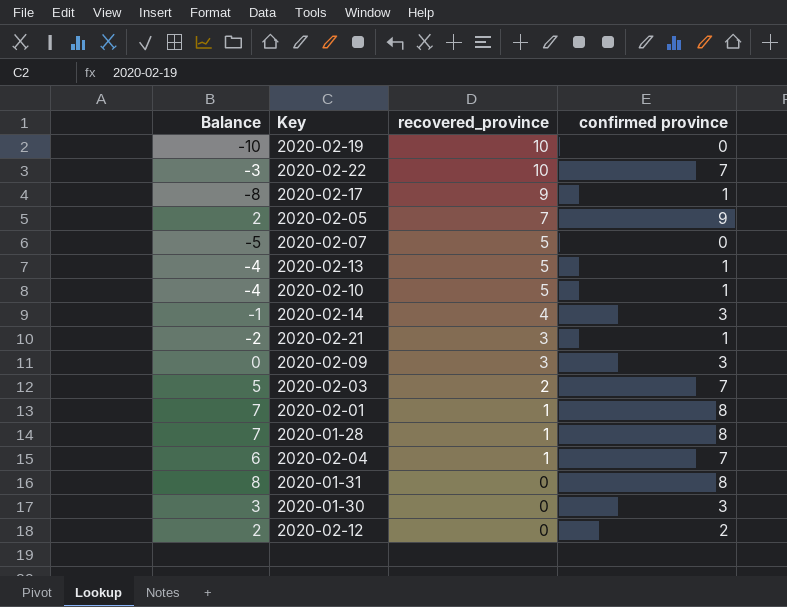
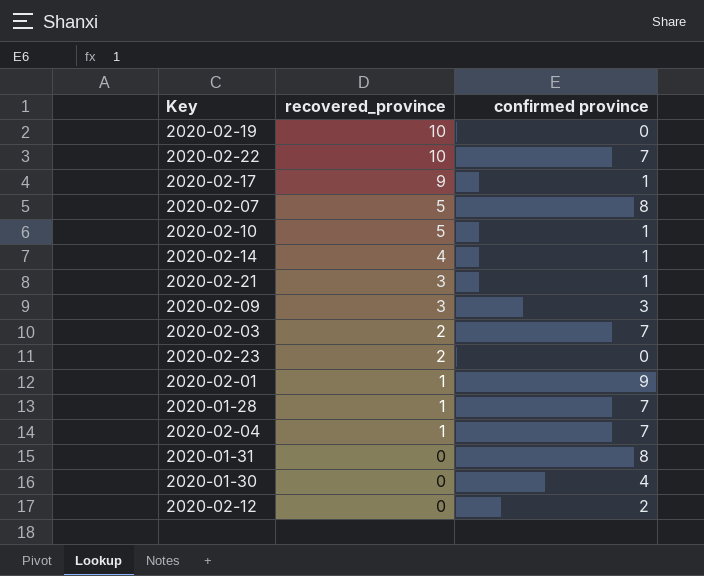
column Balance | formula: [confirmed province] - [recovered_province] -> none
row 2020-02-05: 2 | 7 | 9 -> none
row 2020-02-13: -4 | 5 | 1 -> none
2020-02-07 | confirmed province: 0 -> 8
2020-02-14 | confirmed province: 3 -> 1
row 2020-02-23: none -> 2 | 0
2020-02-01 | confirmed province: 8 -> 9
2020-01-28 | confirmed province: 8 -> 7
2020-01-30 | confirmed province: 3 -> 4

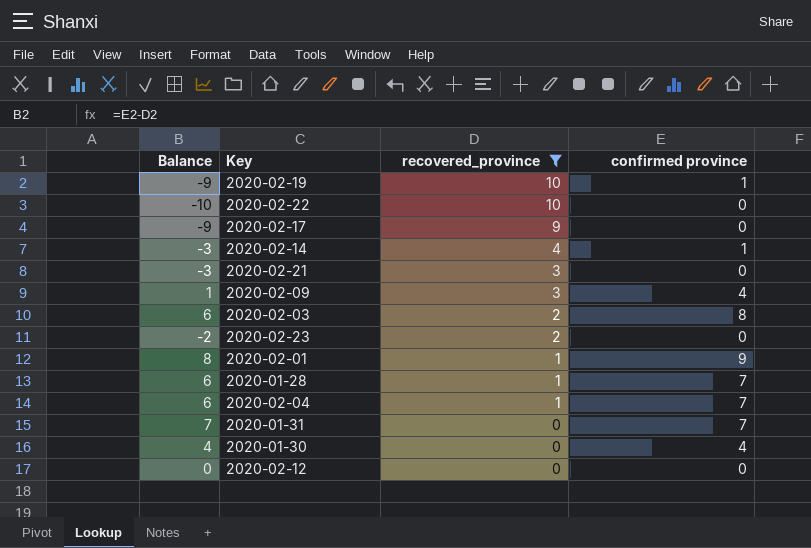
filter: none -> recovered_province != 5
column Balance | formula: none -> [confirmed province] - [recovered_province]
2020-02-19 | confirmed province: 0 -> 1
2020-02-22 | confirmed province: 7 -> 0
2020-02-17 | confirmed province: 1 -> 0
2020-02-21 | confirmed province: 1 -> 0
2020-02-09 | confirmed province: 3 -> 4
2020-02-03 | confirmed province: 7 -> 8
2020-01-31 | confirmed province: 8 -> 7
2020-02-12 | confirmed province: 2 -> 0

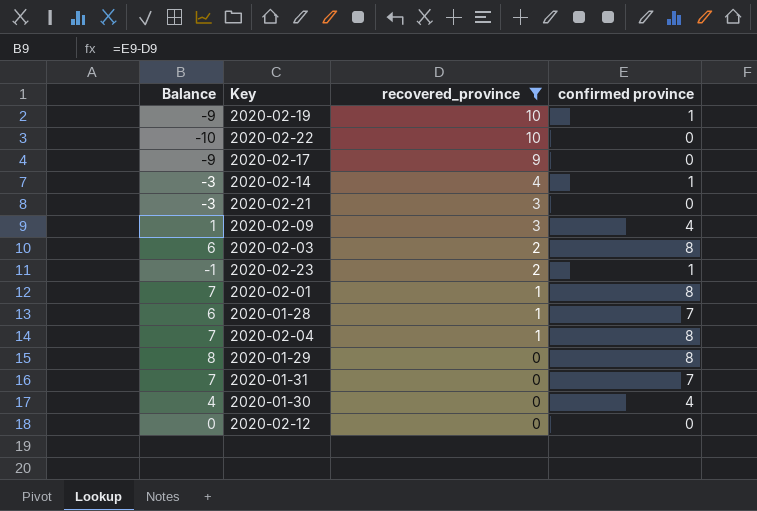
2020-02-23 | Balance: -2 -> -1
2020-02-23 | confirmed province: 0 -> 1
2020-02-01 | Balance: 8 -> 7
2020-02-01 | confirmed province: 9 -> 8
2020-02-04 | Balance: 6 -> 7
2020-02-04 | confirmed province: 7 -> 8
row 2020-01-29: none -> 8 | 0 | 8

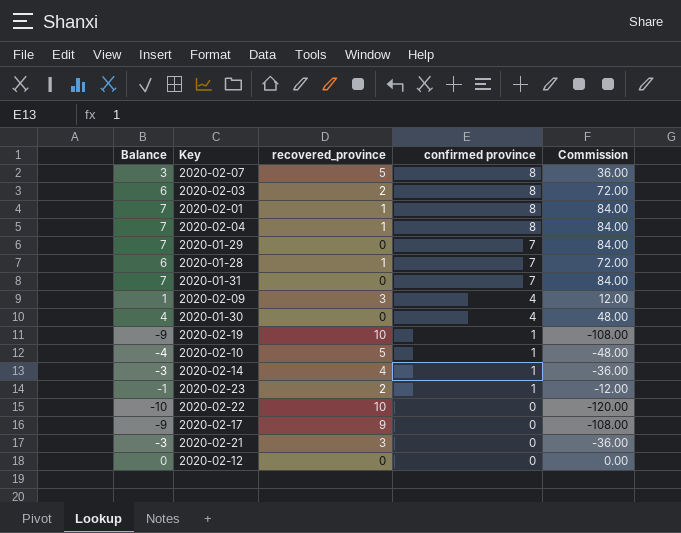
filter: recovered_province != 5 -> none
row order: recovered_province descending -> confirmed province descending
column Commission | formula: none -> [Balance] * 12
2020-01-29 | Balance: 8 -> 7
2020-01-29 | confirmed province: 8 -> 7

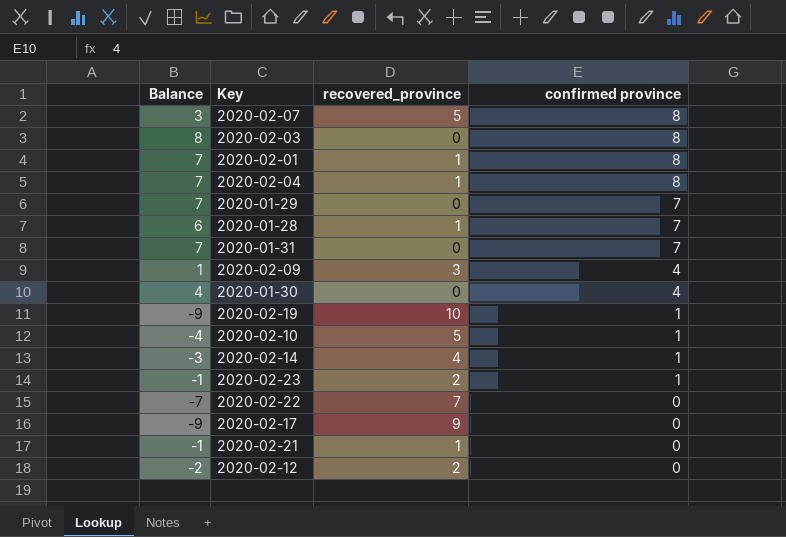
column Commission | formula: [Balance] * 12 -> none
2020-02-03 | Balance: 6 -> 8
2020-02-03 | recovered_province: 2 -> 0
2020-02-22 | Balance: -10 -> -7
2020-02-22 | recovered_province: 10 -> 7
2020-02-21 | Balance: -3 -> -1
2020-02-21 | recovered_province: 3 -> 1
2020-02-12 | Balance: 0 -> -2
2020-02-12 | recovered_province: 0 -> 2

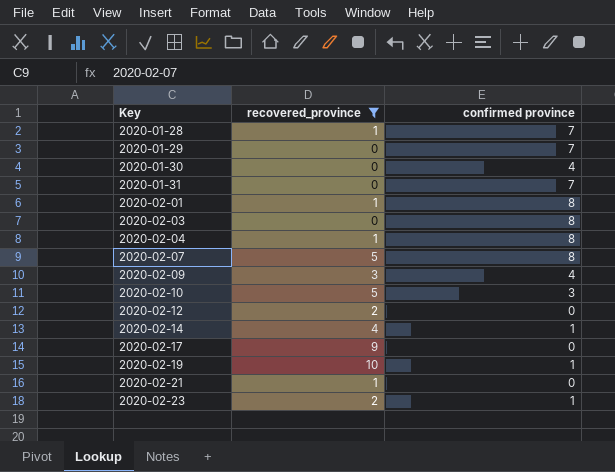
filter: none -> recovered_province != 7
row order: confirmed province descending -> Key ascending
column Balance | formula: [confirmed province] - [recovered_province] -> none
2020-02-10 | confirmed province: 1 -> 3

